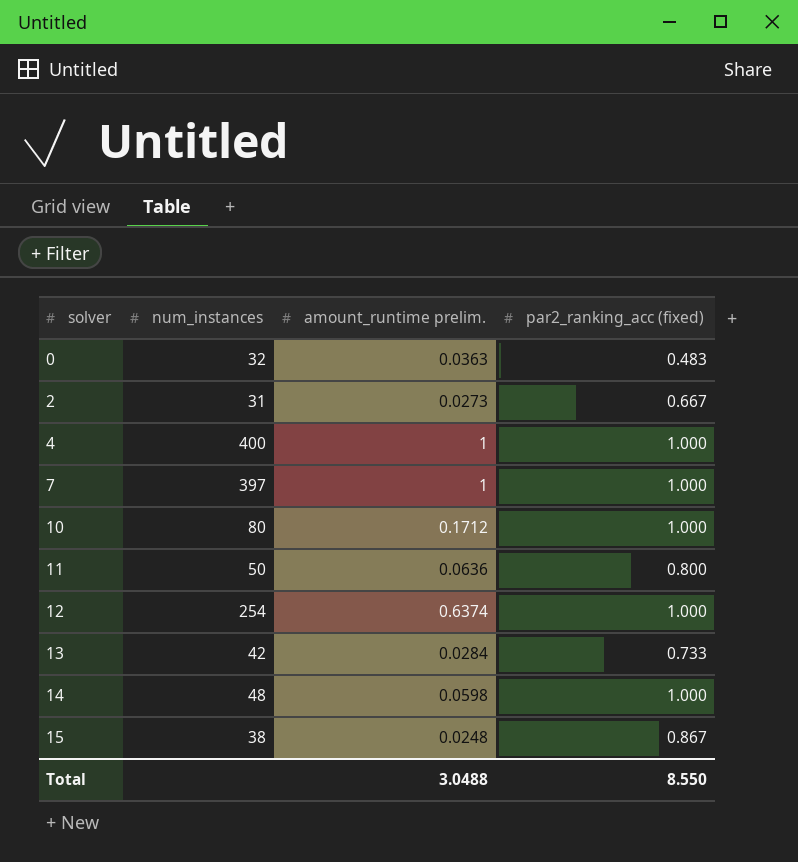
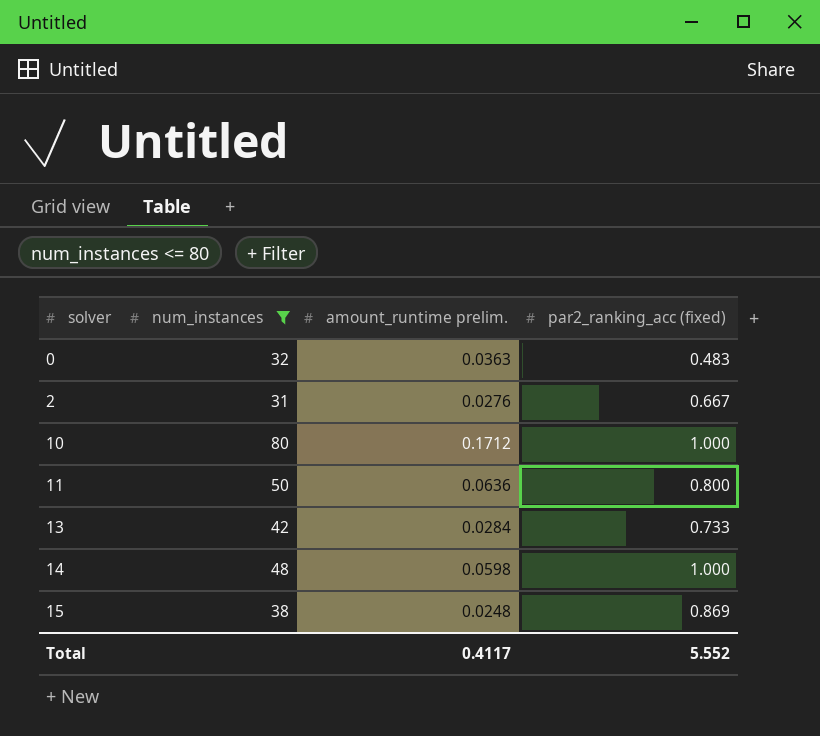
filter: none -> num_instances <= 80
2 | amount_runtime prelim.: 0.0273 -> 0.0276
15 | par2_ranking_acc (fixed): 0.867 -> 0.869
Total | amount_runtime prelim.: 3.0488 -> 0.4117
Total | par2_ranking_acc (fixed): 8.550 -> 5.552

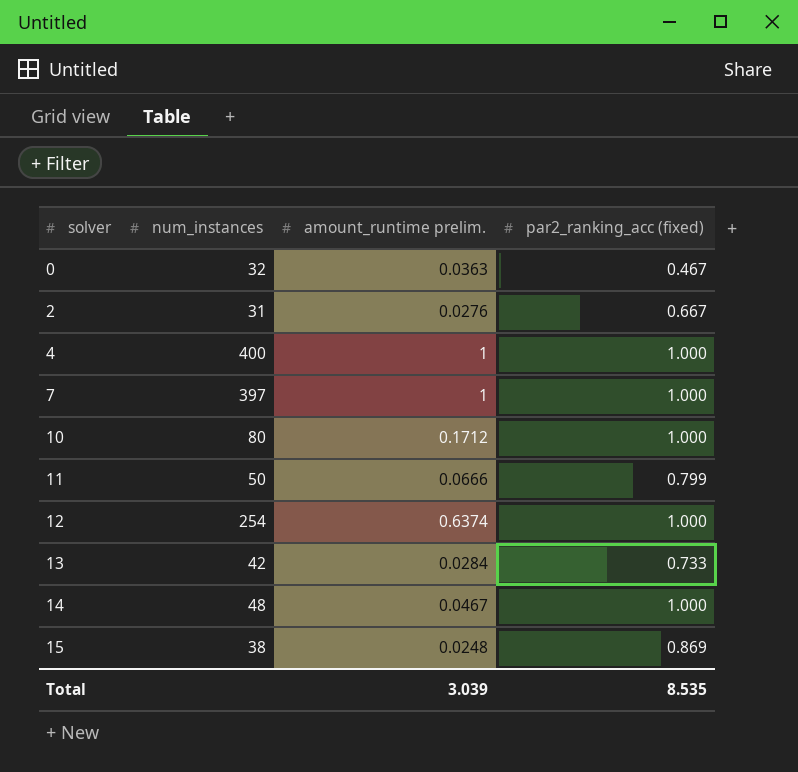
filter: num_instances <= 80 -> none
0 | par2_ranking_acc (fixed): 0.483 -> 0.467
11 | amount_runtime prelim.: 0.0636 -> 0.0666
11 | par2_ranking_acc (fixed): 0.800 -> 0.799
14 | amount_runtime prelim.: 0.0598 -> 0.0467
Total | amount_runtime prelim.: 0.4117 -> 3.039
Total | par2_ranking_acc (fixed): 5.552 -> 8.535

